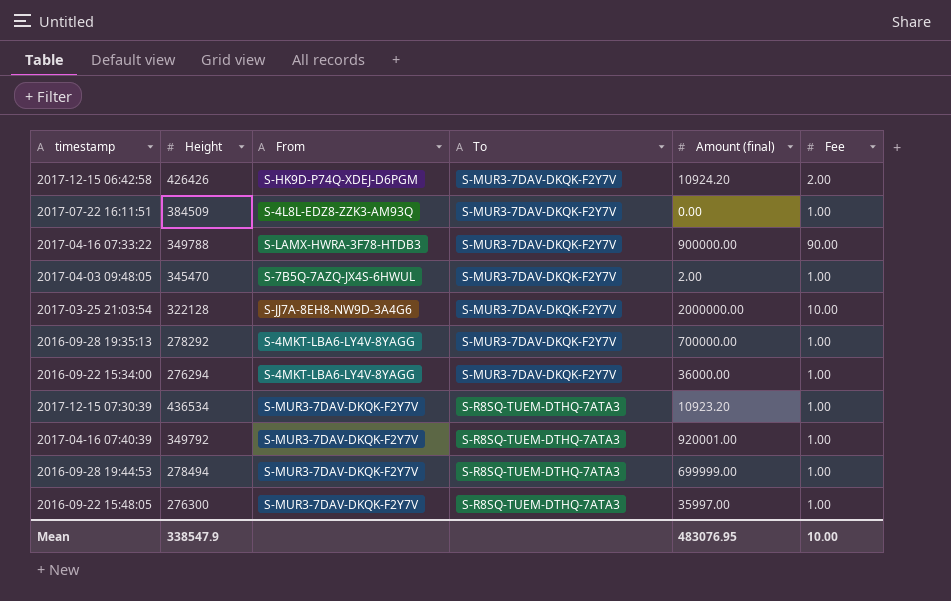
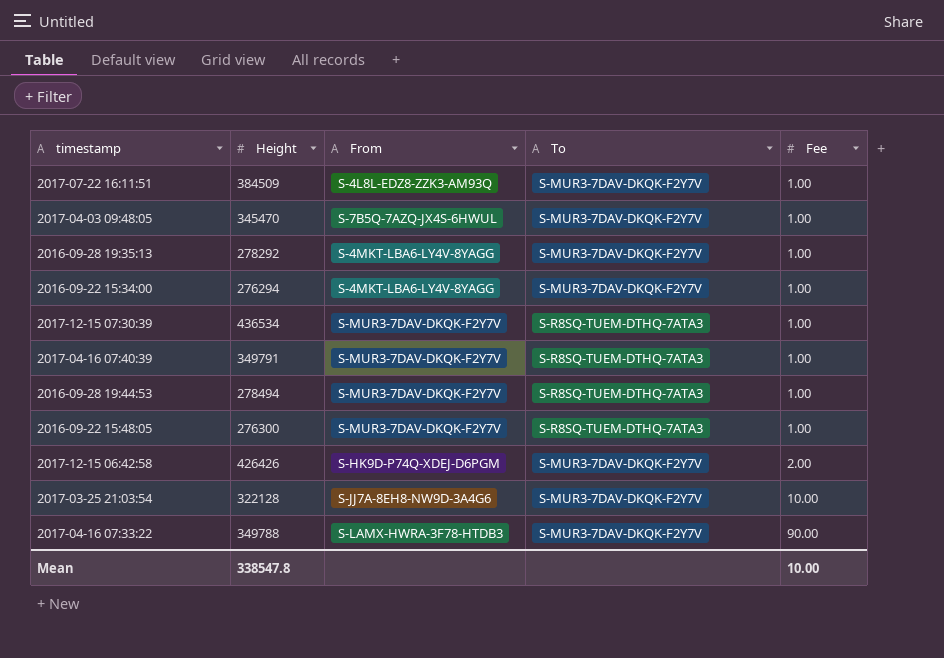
row order: To ascending -> Fee ascending
column Amount (final) | position: 5 -> none
2017-04-16 07:40:39 | Height: 349792 -> 349791
Mean | Height: 338547.9 -> 338547.8

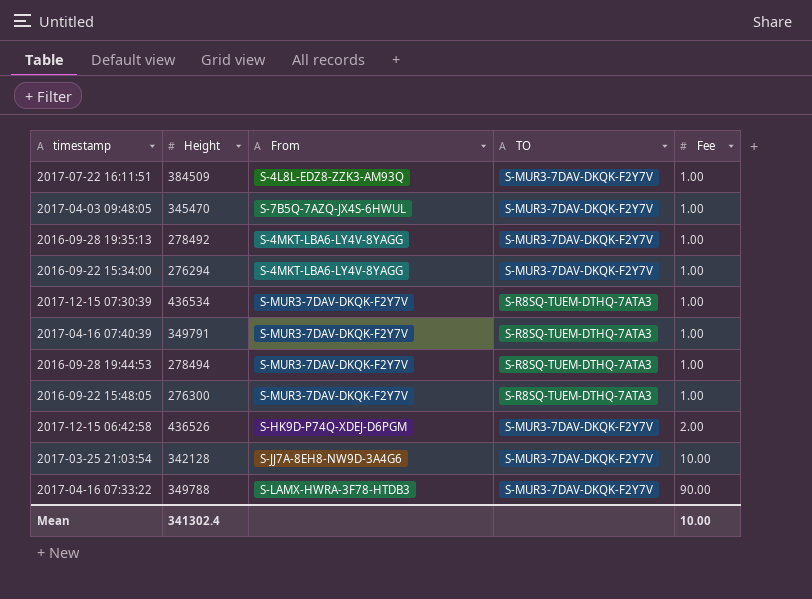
column name: To -> TO
2016-09-28 19:35:13 | Height: 278292 -> 278492
2017-12-15 06:42:58 | Height: 426426 -> 436526
2017-03-25 21:03:54 | Height: 322128 -> 342128
Mean | Height: 338547.8 -> 341302.4

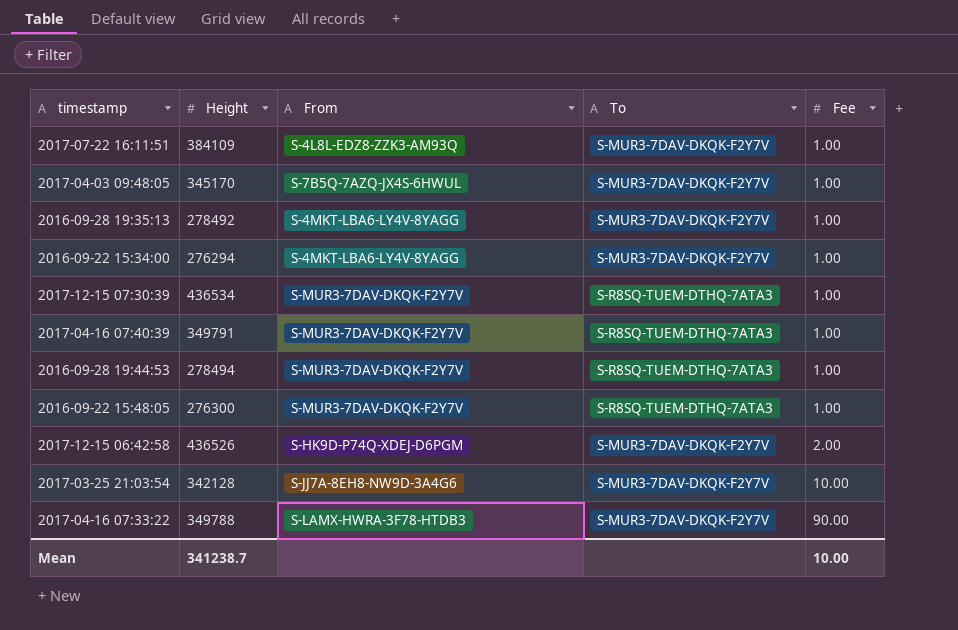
column name: TO -> To
2017-07-22 16:11:51 | Height: 384509 -> 384109
2017-04-03 09:48:05 | Height: 345470 -> 345170
Mean | Height: 341302.4 -> 341238.7

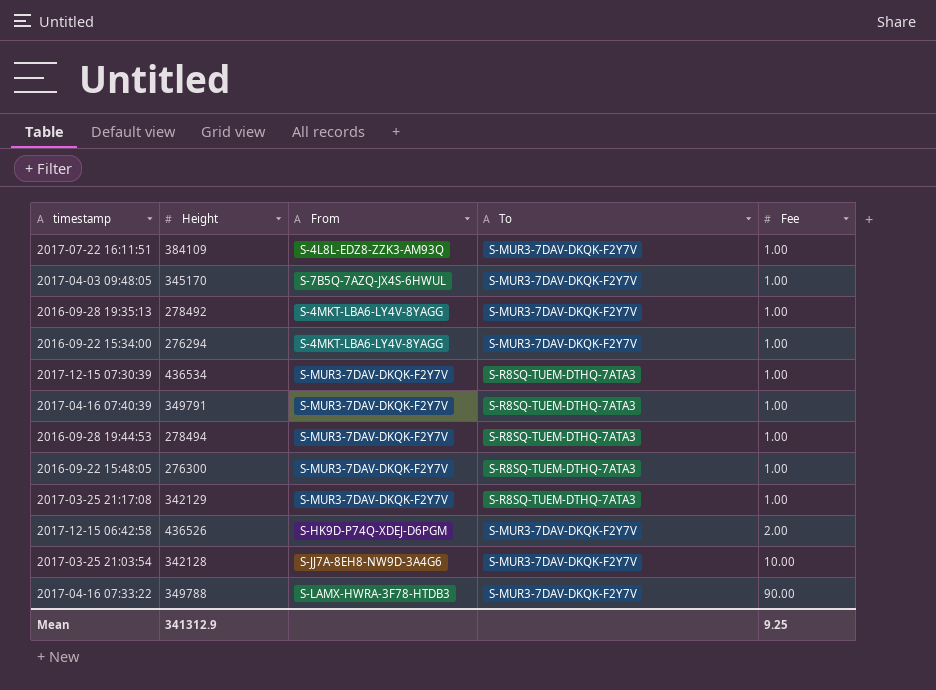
row 2017-03-25 21:17:08: none -> 342129 | S-MUR3-7DAV-DKQK-F2Y7V | S-R8SQ-TUEM-DTHQ-7ATA3 | 1.00
Mean | Height: 341238.7 -> 341312.9
Mean | Fee: 10.00 -> 9.25

